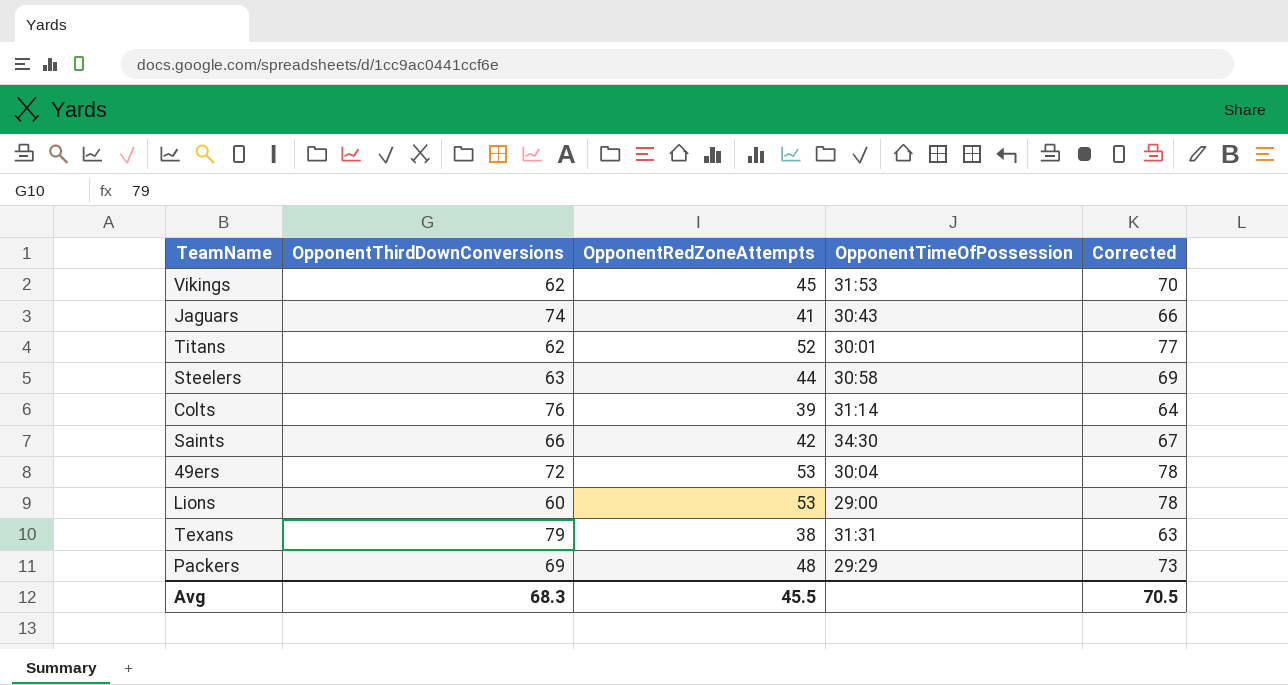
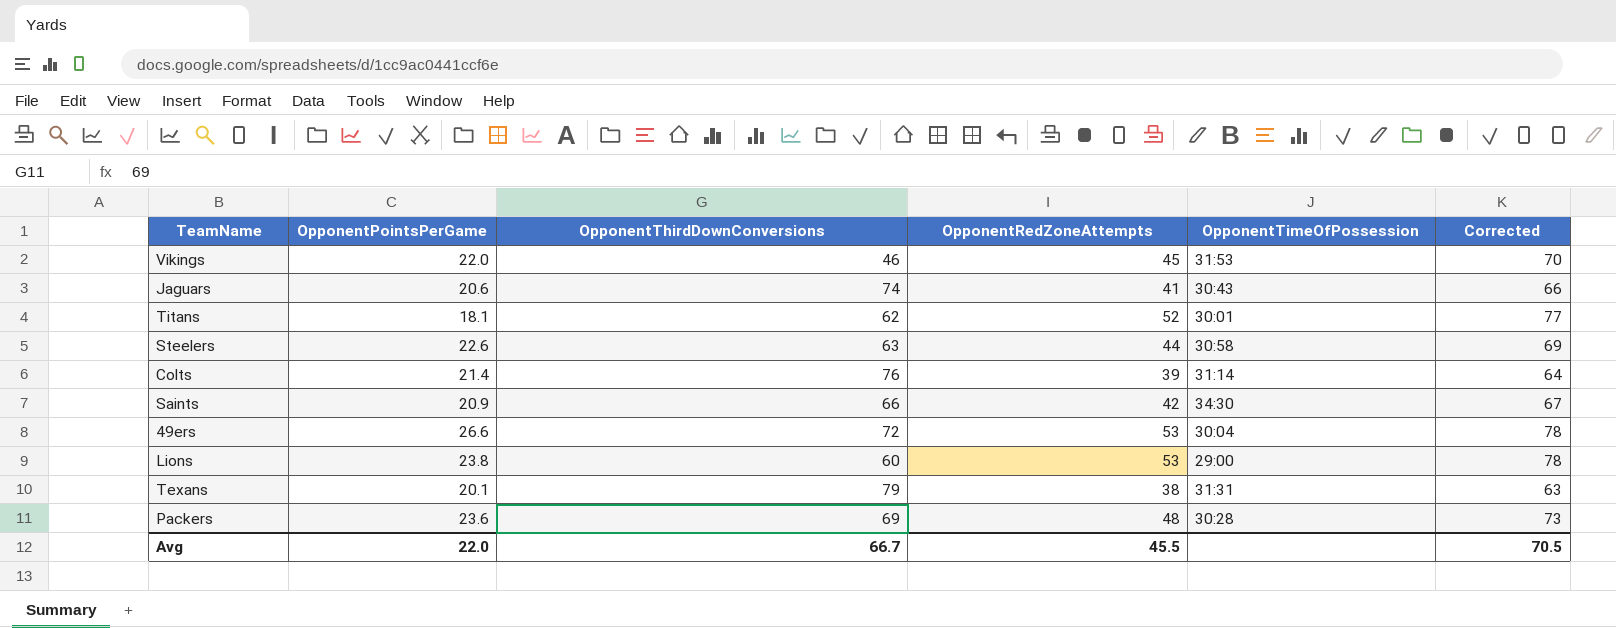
column OpponentPointsPerGame | position: none -> 2
Vikings | OpponentThirdDownConversions: 62 -> 46
Packers | OpponentTimeOfPossession: 29:29 -> 30:28
Avg | OpponentThirdDownConversions: 68.3 -> 66.7

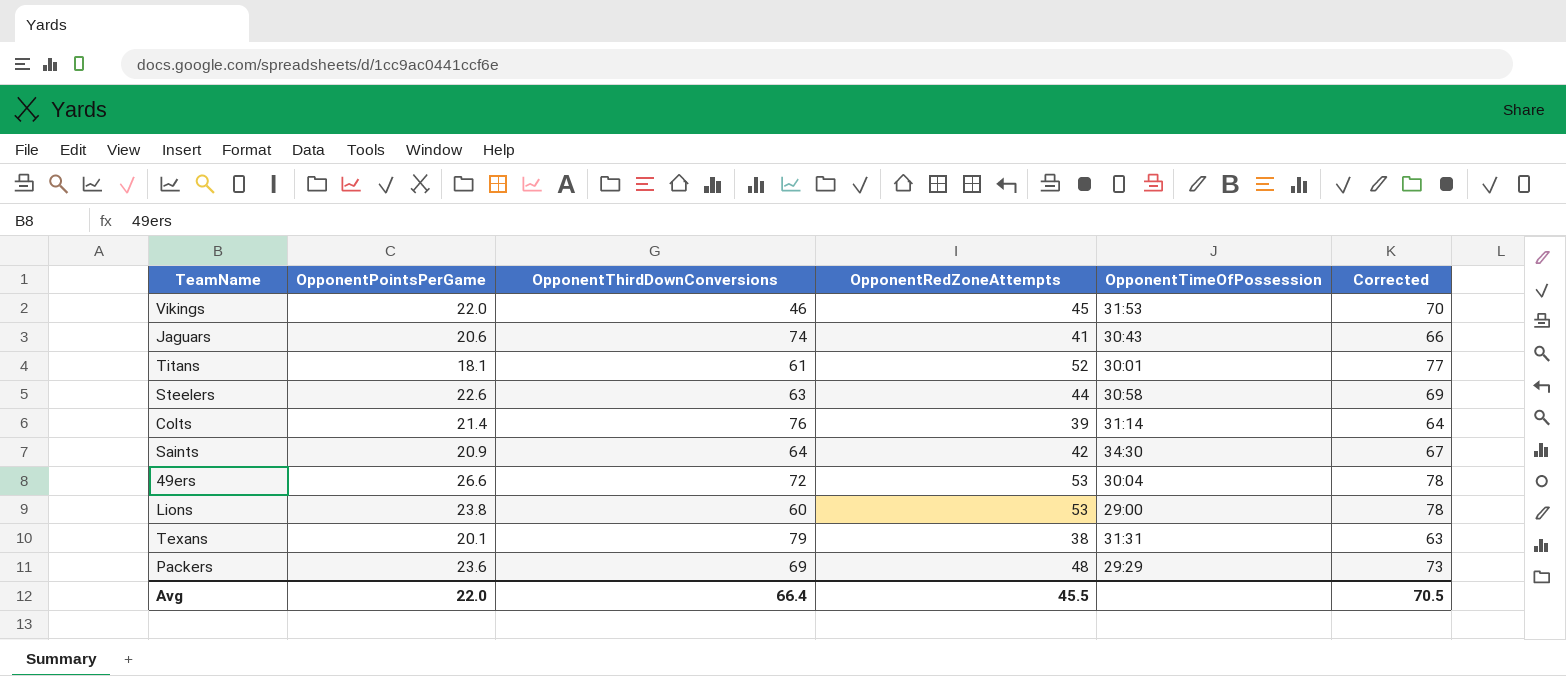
Titans | OpponentThirdDownConversions: 62 -> 61
Saints | OpponentThirdDownConversions: 66 -> 64
Packers | OpponentTimeOfPossession: 30:28 -> 29:29
Avg | OpponentThirdDownConversions: 66.7 -> 66.4

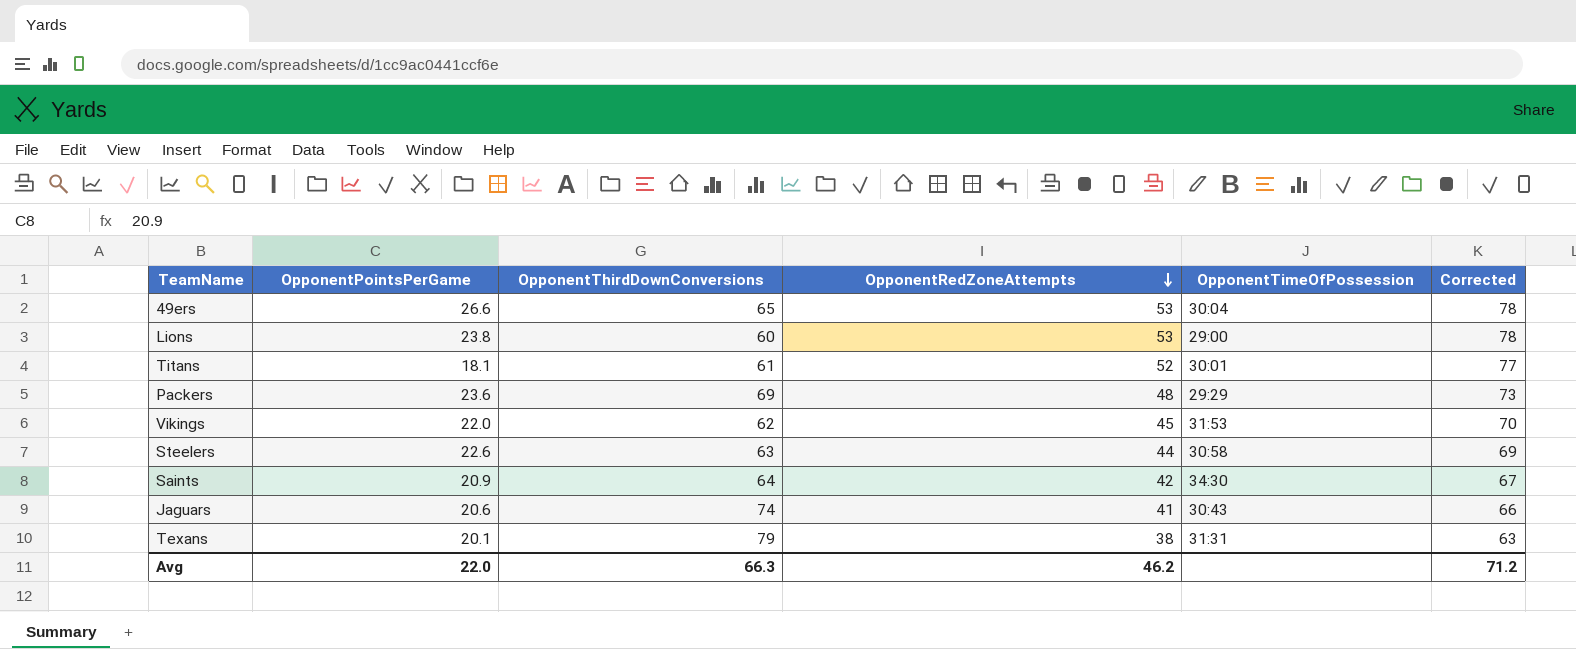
row order: none -> OpponentRedZoneAttempts descending
row Colts: 21.4 | 76 | 39 | 31:14 | 64 -> none
49ers | OpponentThirdDownConversions: 72 -> 65
Vikings | OpponentThirdDownConversions: 46 -> 62
Avg | OpponentThirdDownConversions: 66.4 -> 66.3
Avg | OpponentRedZoneAttempts: 45.5 -> 46.2
Avg | Corrected: 70.5 -> 71.2

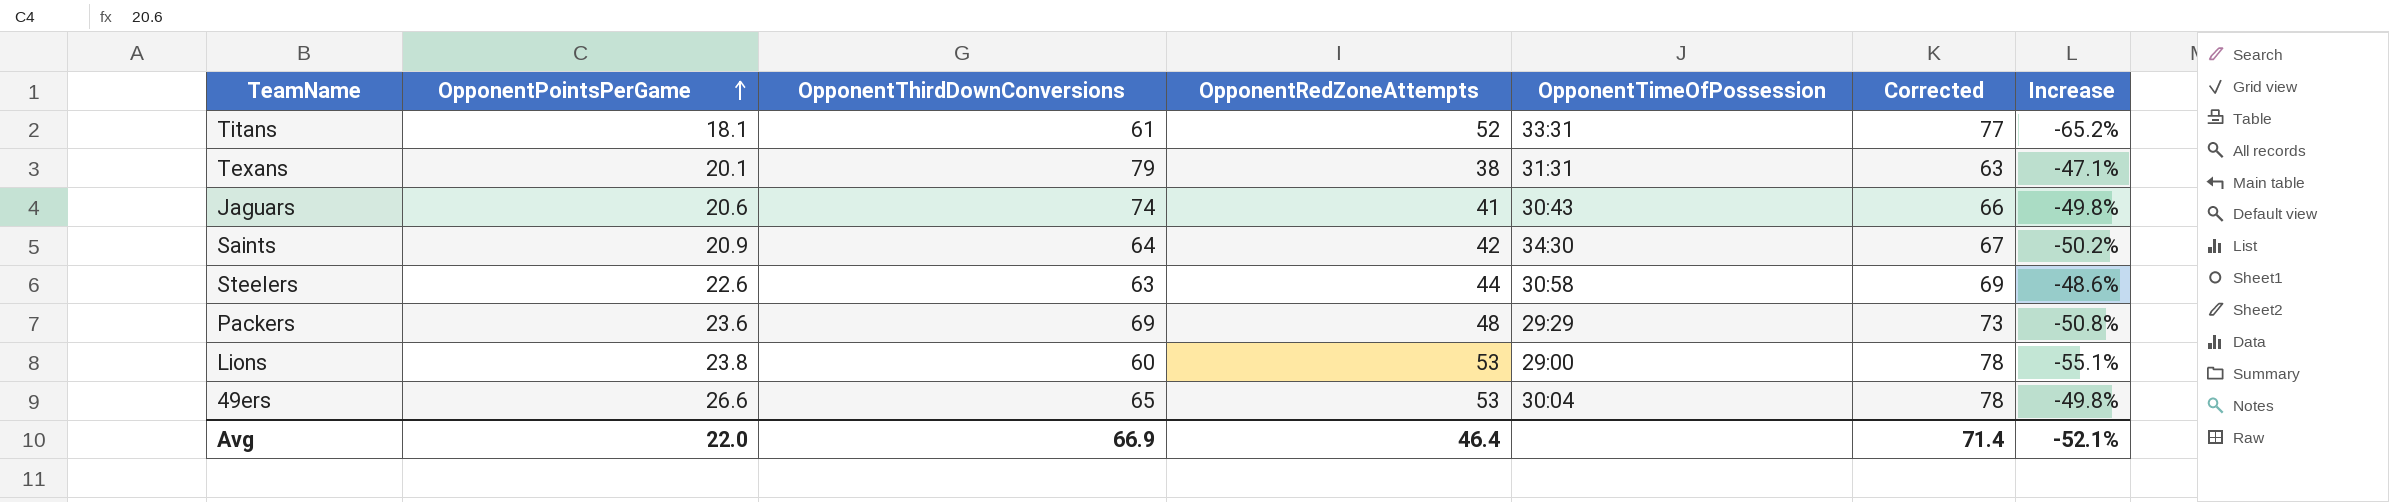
row order: OpponentRedZoneAttempts descending -> OpponentPointsPerGame ascending
column Increase | formula: none -> ([OpponentPointsPerGame] - [OpponentRedZoneAttempts]) / [OpponentRedZoneAttempts]
row Vikings: 22.0 | 62 | 45 | 31:53 | 70 -> none
Titans | OpponentTimeOfPossession: 30:01 -> 33:31
Avg | OpponentThirdDownConversions: 66.3 -> 66.9
Avg | OpponentRedZoneAttempts: 46.2 -> 46.4
Avg | Corrected: 71.2 -> 71.4

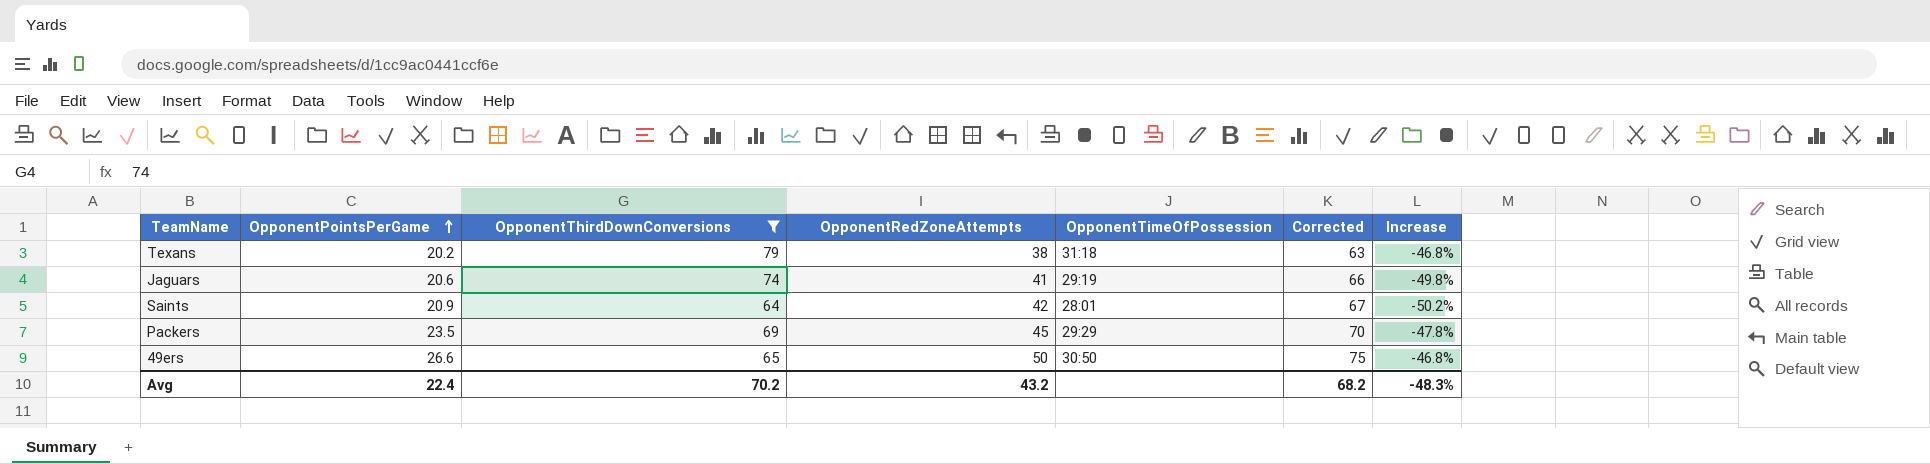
filter: none -> OpponentThirdDownConversions >= 64
Texans | OpponentPointsPerGame: 20.1 -> 20.2
Texans | OpponentTimeOfPossession: 31:31 -> 31:18
Texans | Increase: -47.1% -> -46.8%
Jaguars | OpponentTimeOfPossession: 30:43 -> 29:19
Saints | OpponentTimeOfPossession: 34:30 -> 28:01
Packers | OpponentPointsPerGame: 23.6 -> 23.5
Packers | OpponentRedZoneAttempts: 48 -> 45
Packers | Corrected: 73 -> 70
Packers | Increase: -50.8% -> -47.8%
49ers | OpponentRedZoneAttempts: 53 -> 50
49ers | OpponentTimeOfPossession: 30:04 -> 30:50
49ers | Corrected: 78 -> 75
49ers | Increase: -49.8% -> -46.8%
Avg | OpponentPointsPerGame: 22.0 -> 22.4
Avg | OpponentThirdDownConversions: 66.9 -> 70.2
Avg | OpponentRedZoneAttempts: 46.4 -> 43.2
Avg | Corrected: 71.4 -> 68.2
Avg | Increase: -52.1% -> -48.3%

